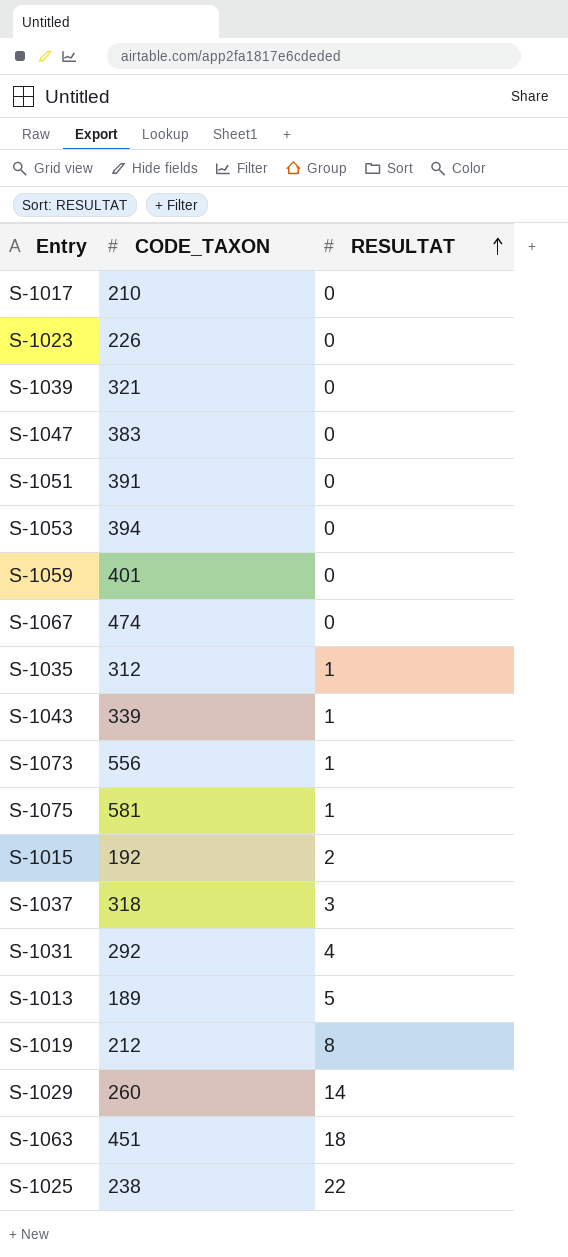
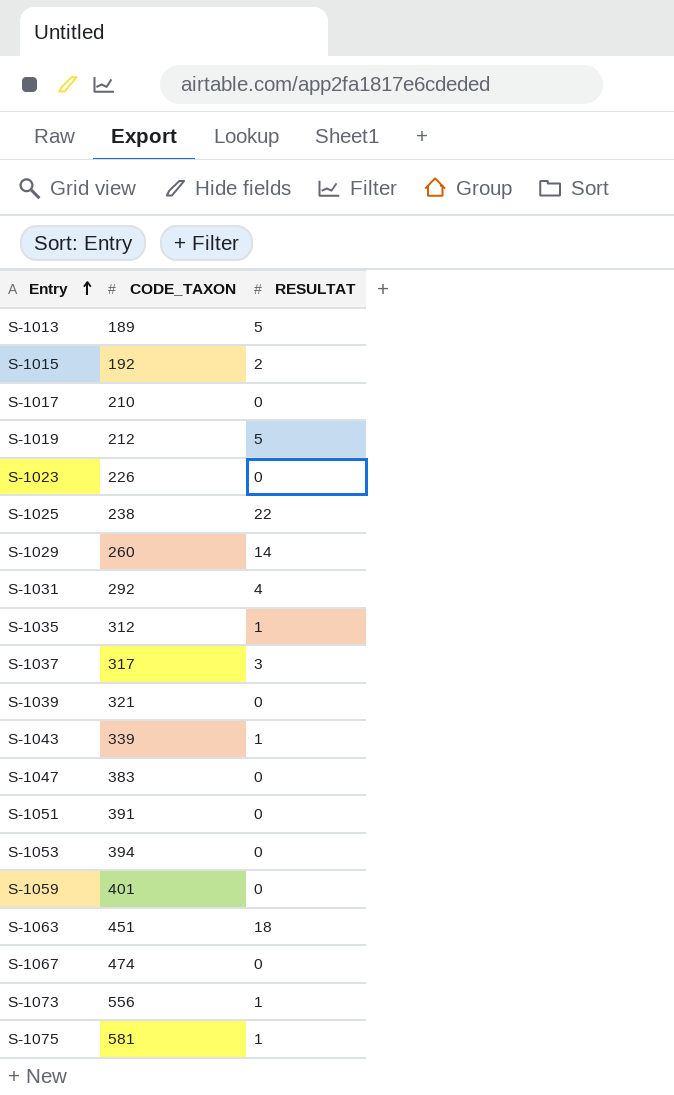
row order: RESULTAT ascending -> Entry ascending
S-1019 | RESULTAT: 8 -> 5
S-1037 | CODE_TAXON: 318 -> 317

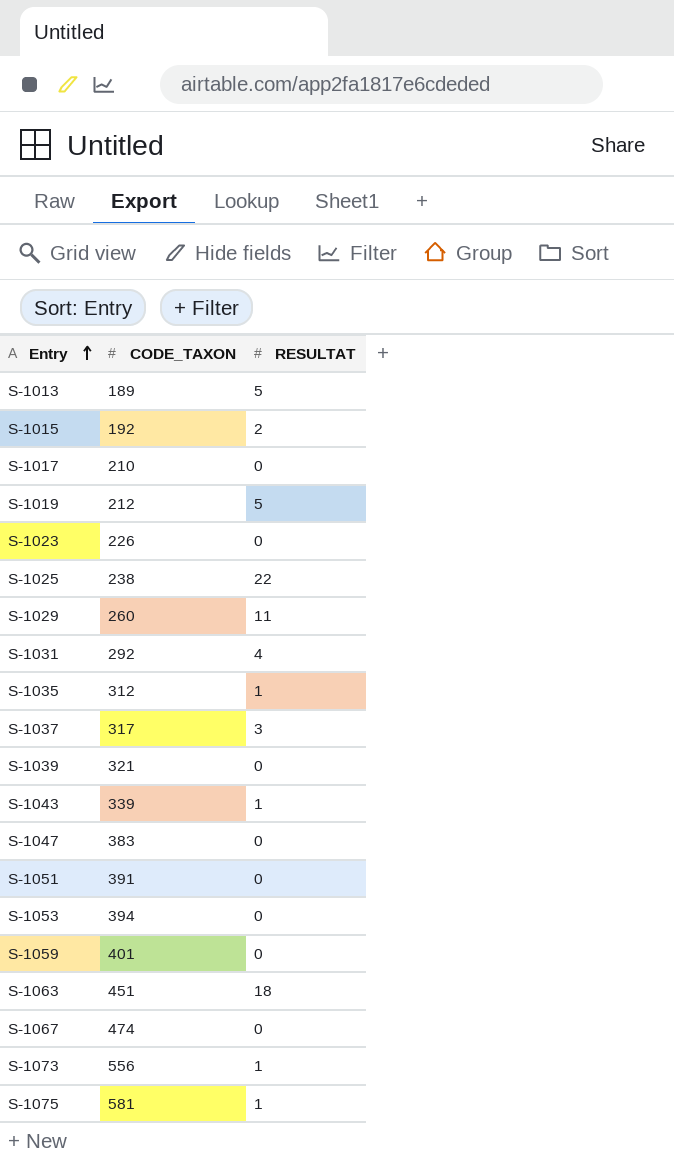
S-1029 | RESULTAT: 14 -> 11

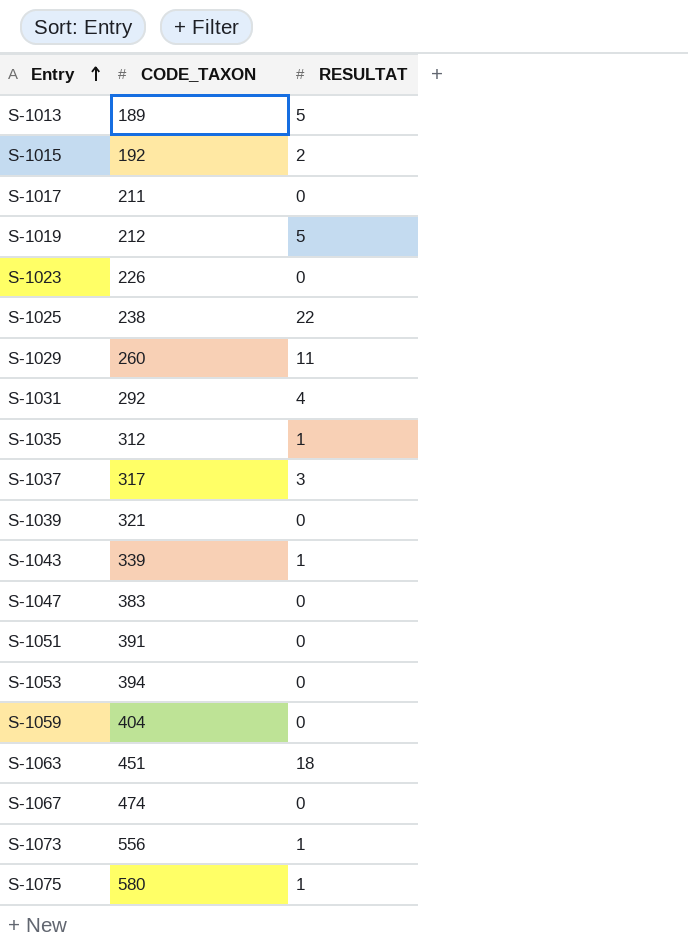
S-1017 | CODE_TAXON: 210 -> 211
S-1059 | CODE_TAXON: 401 -> 404
S-1075 | CODE_TAXON: 581 -> 580

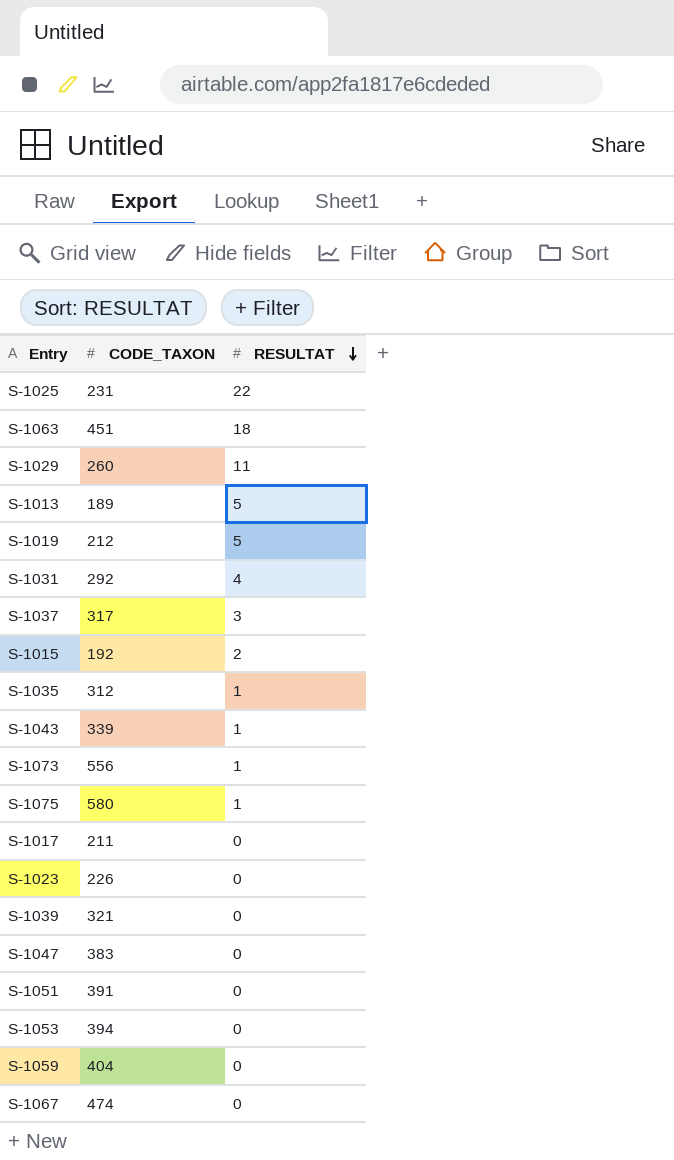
row order: Entry ascending -> RESULTAT descending
S-1025 | CODE_TAXON: 238 -> 231

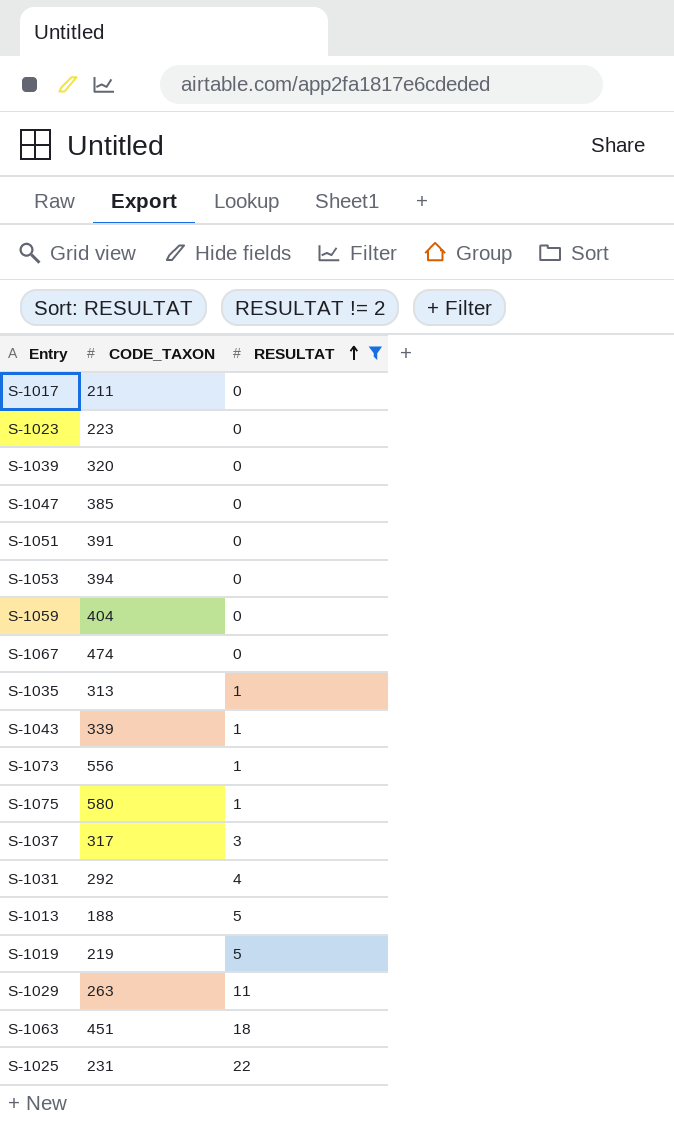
filter: none -> RESULTAT != 2
row order: RESULTAT descending -> RESULTAT ascending
S-1023 | CODE_TAXON: 226 -> 223
S-1039 | CODE_TAXON: 321 -> 320
S-1047 | CODE_TAXON: 383 -> 385
S-1035 | CODE_TAXON: 312 -> 313
S-1013 | CODE_TAXON: 189 -> 188
S-1019 | CODE_TAXON: 212 -> 219
S-1029 | CODE_TAXON: 260 -> 263

